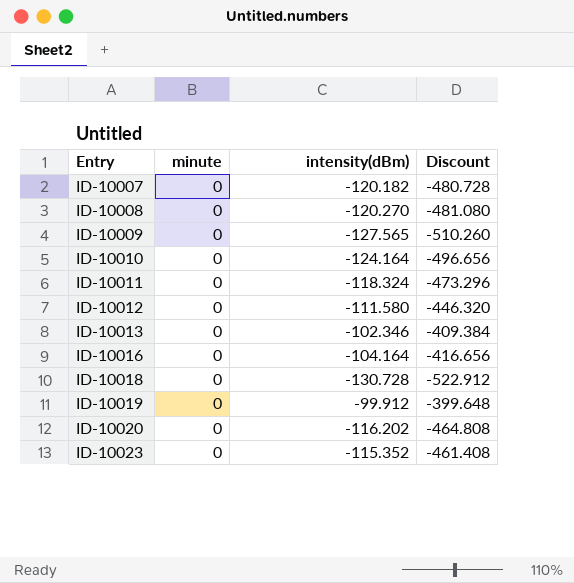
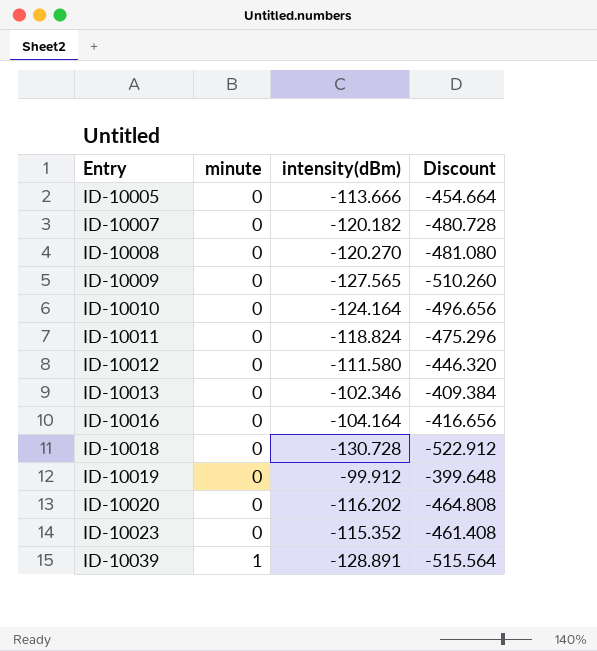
row ID-10005: none -> 0 | -113.666 | -454.664
ID-10011 | intensity(dBm): -118.324 -> -118.824
ID-10011 | Discount: -473.296 -> -475.296
row ID-10039: none -> 1 | -128.891 | -515.564

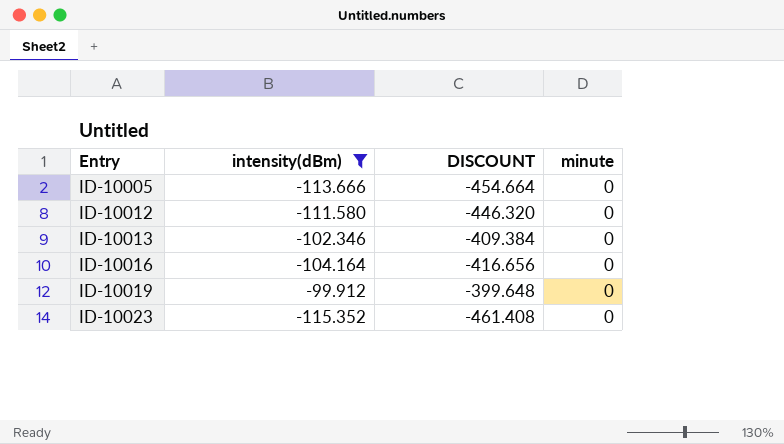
filter: none -> intensity(dBm) >= -115.352
column name: Discount -> DISCOUNT
column minute | position: 2 -> 4

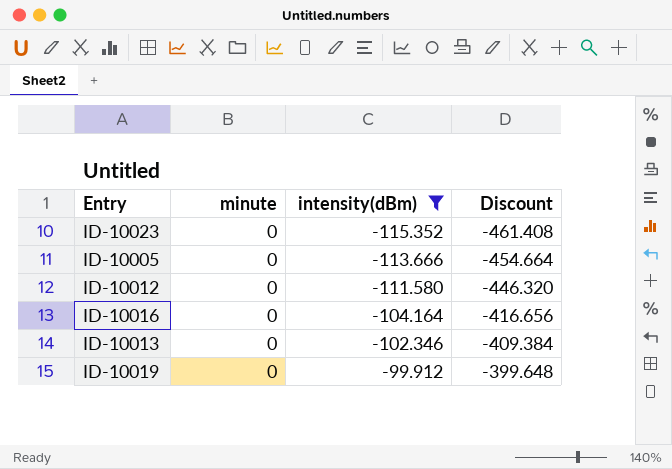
row order: Entry ascending -> intensity(dBm) ascending
column minute | position: 4 -> 2
column name: DISCOUNT -> Discount

